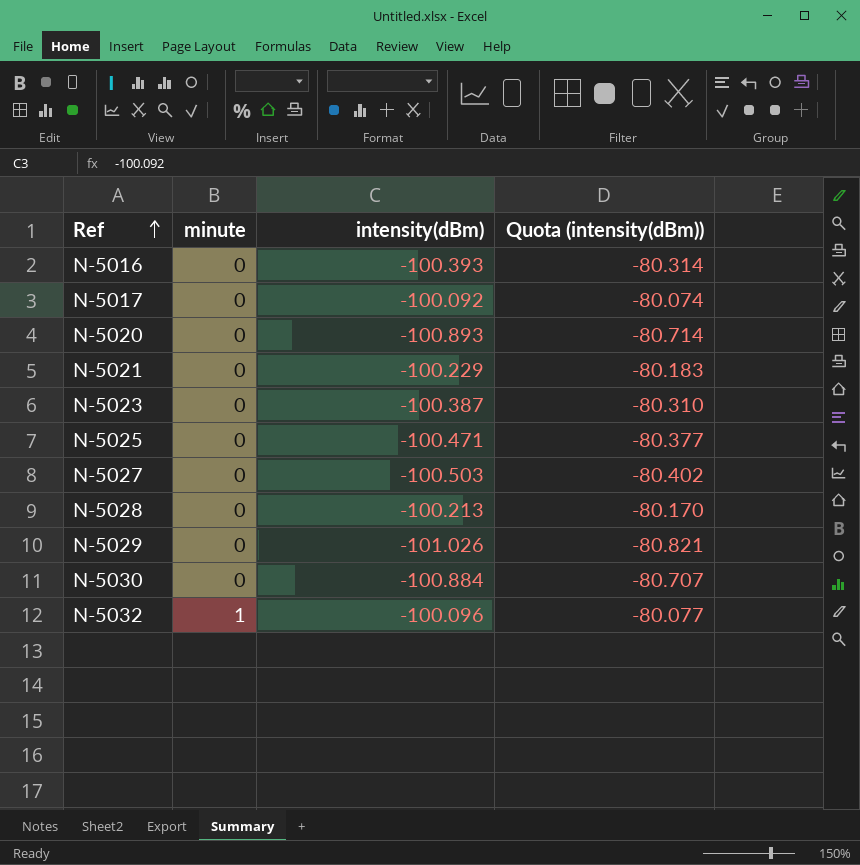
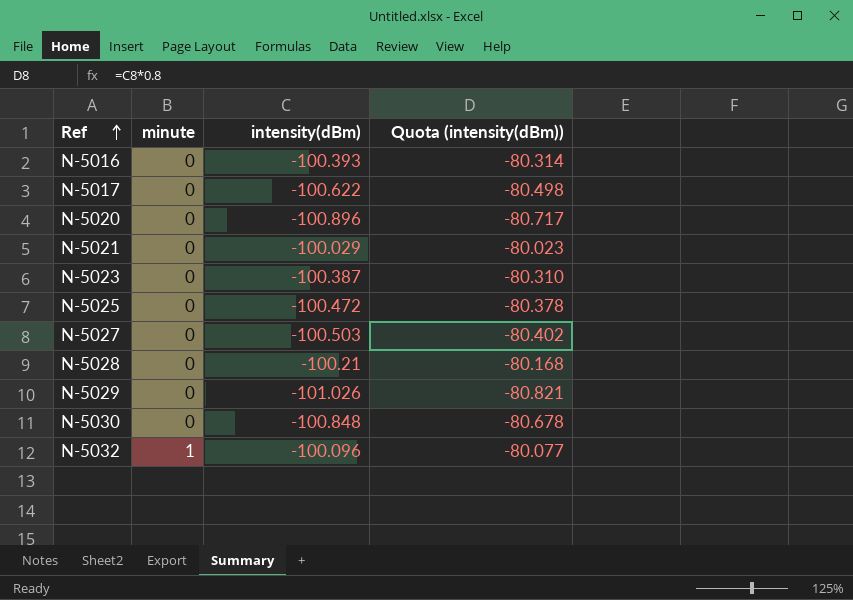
N-5017 | intensity(dBm): -100.092 -> -100.622
N-5017 | Quota (intensity(dBm)): -80.074 -> -80.498
N-5020 | intensity(dBm): -100.893 -> -100.896
N-5020 | Quota (intensity(dBm)): -80.714 -> -80.717
N-5021 | intensity(dBm): -100.229 -> -100.029
N-5021 | Quota (intensity(dBm)): -80.183 -> -80.023
N-5025 | intensity(dBm): -100.471 -> -100.472
N-5025 | Quota (intensity(dBm)): -80.377 -> -80.378
N-5028 | intensity(dBm): -100.213 -> -100.21
N-5028 | Quota (intensity(dBm)): -80.170 -> -80.168
N-5030 | intensity(dBm): -100.884 -> -100.848
N-5030 | Quota (intensity(dBm)): -80.707 -> -80.678

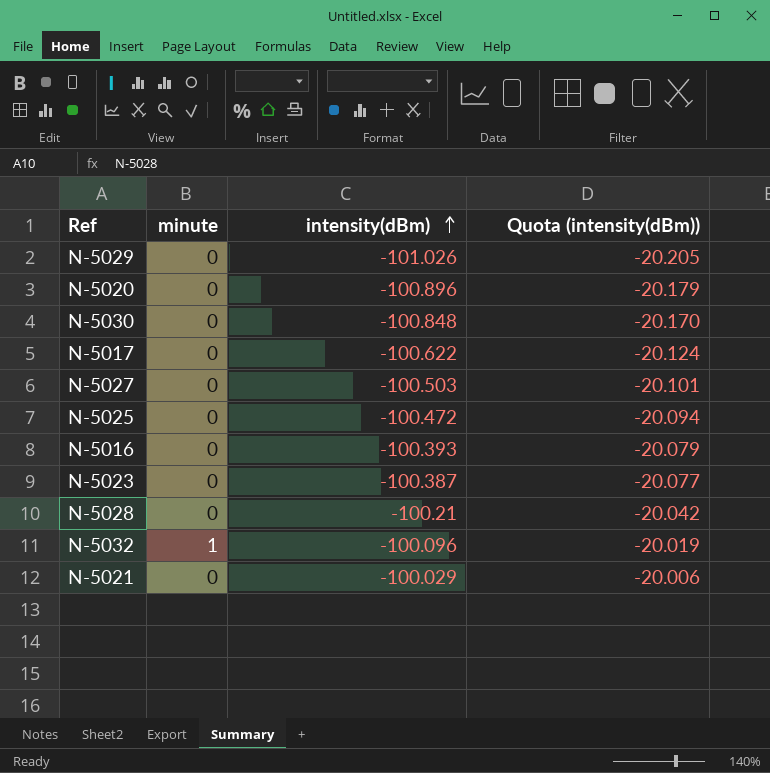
row order: Ref ascending -> intensity(dBm) ascending
column Quota (intensity(dBm)) | formula: [intensity(dBm)] * 0.8 -> [intensity(dBm)] * 0.2

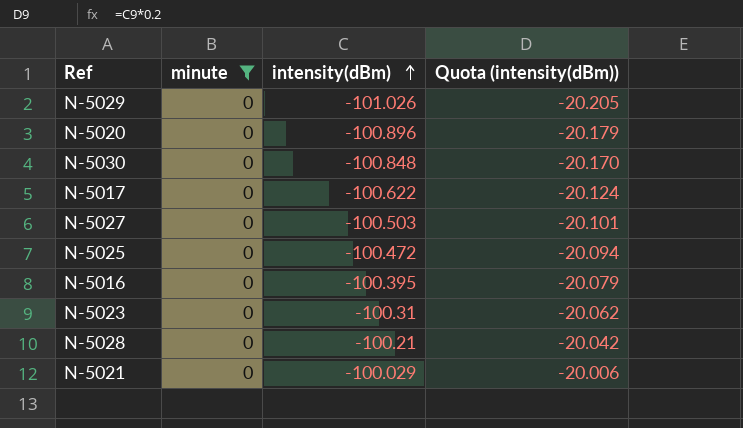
filter: none -> minute = 0
N-5016 | intensity(dBm): -100.393 -> -100.395
N-5023 | intensity(dBm): -100.387 -> -100.31
N-5023 | Quota (intensity(dBm)): -20.077 -> -20.062

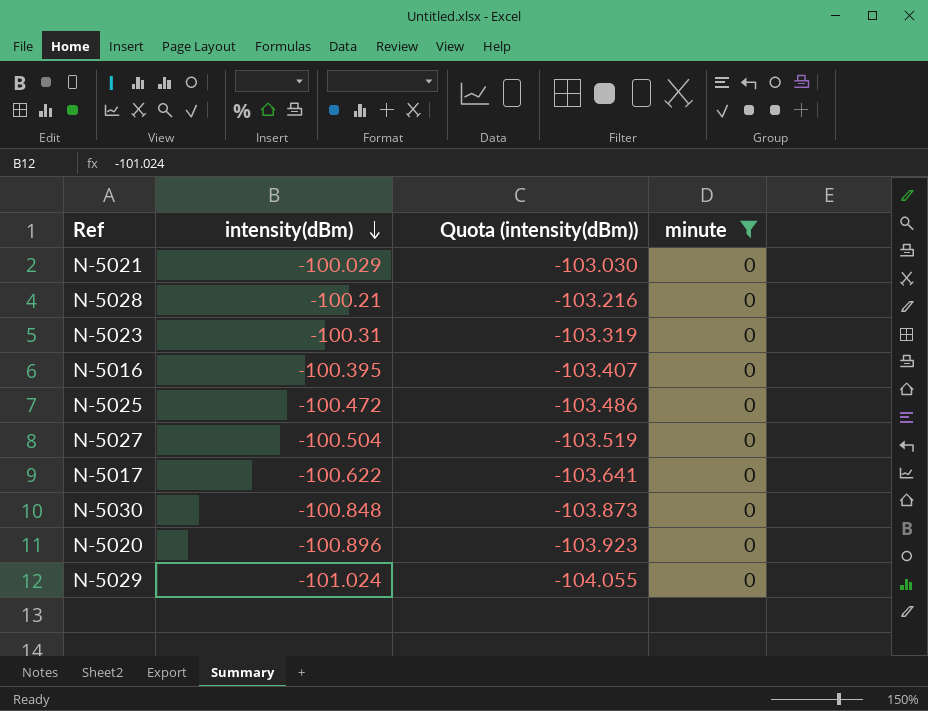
row order: intensity(dBm) ascending -> intensity(dBm) descending
column Quota (intensity(dBm)) | formula: [intensity(dBm)] * 0.2 -> [intensity(dBm)] * 1.03
column minute | position: 2 -> 4
N-5027 | intensity(dBm): -100.503 -> -100.504
N-5029 | intensity(dBm): -101.026 -> -101.024

